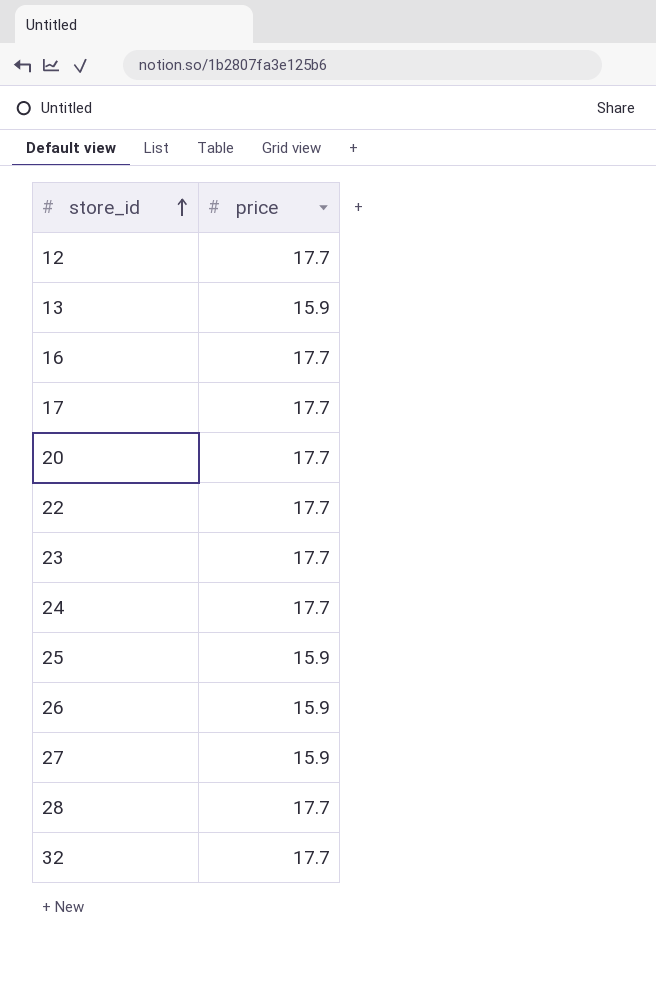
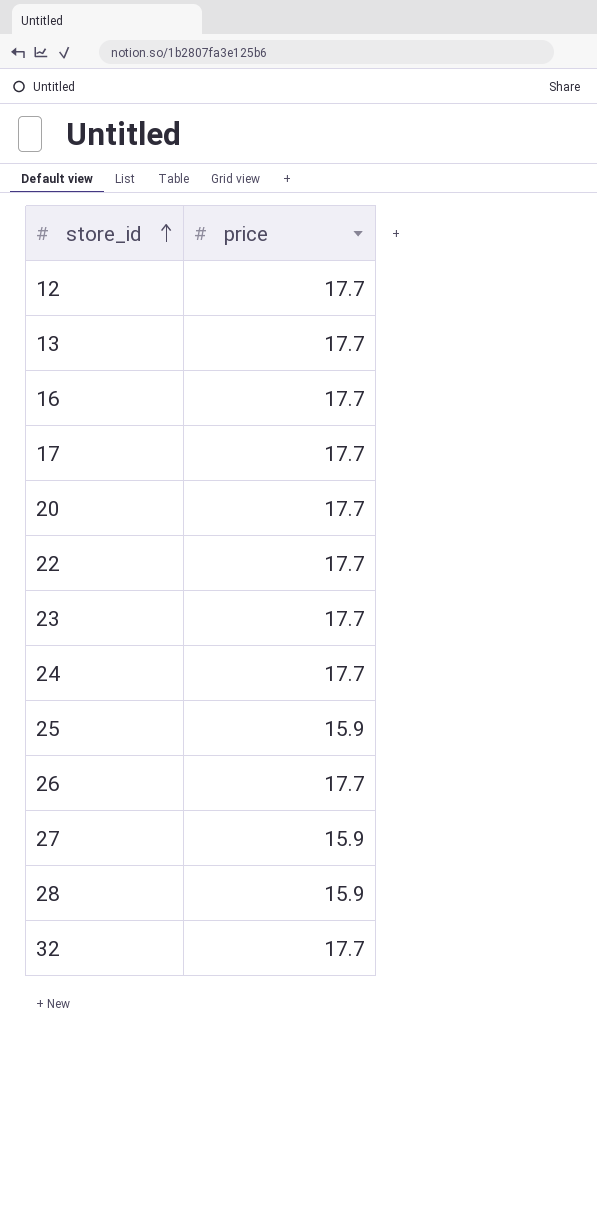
13 | price: 15.9 -> 17.7
26 | price: 15.9 -> 17.7
28 | price: 17.7 -> 15.9

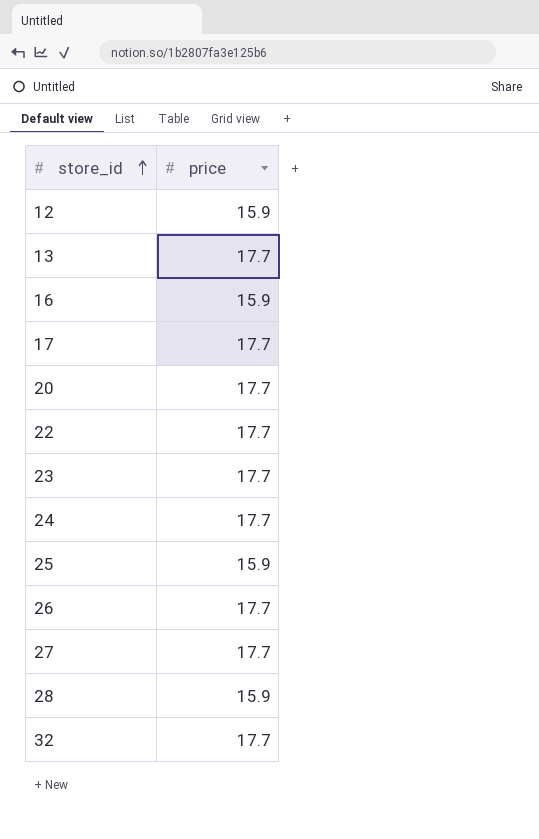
12 | price: 17.7 -> 15.9
16 | price: 17.7 -> 15.9
27 | price: 15.9 -> 17.7

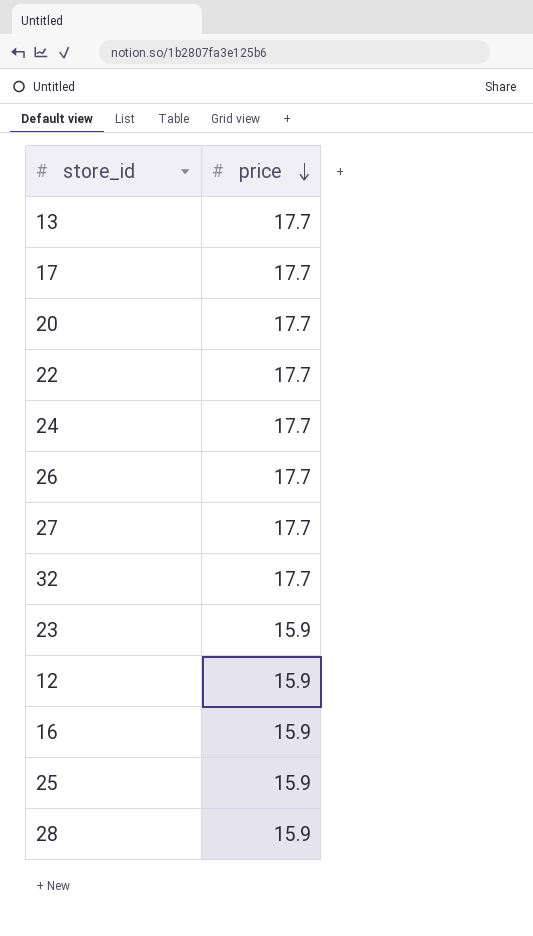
row order: store_id ascending -> price descending
23 | price: 17.7 -> 15.9

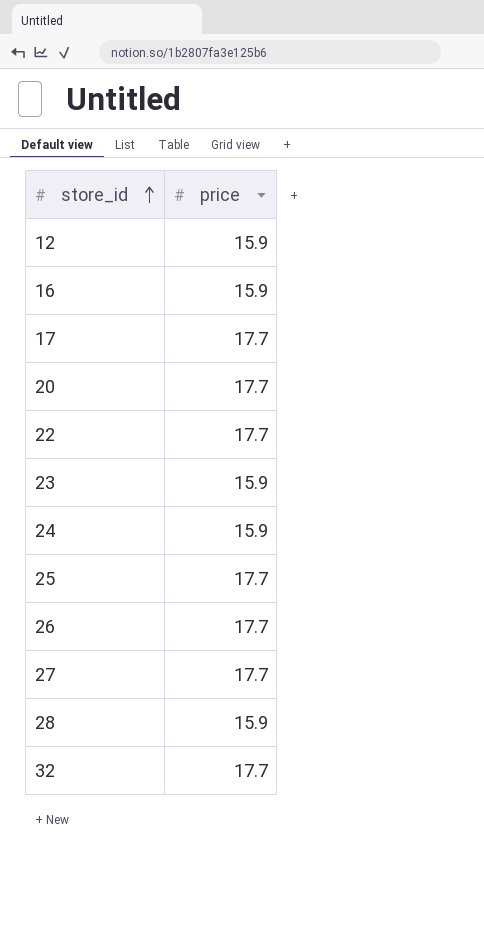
row order: price descending -> store_id ascending
row 13: 17.7 -> none
24 | price: 17.7 -> 15.9
25 | price: 15.9 -> 17.7

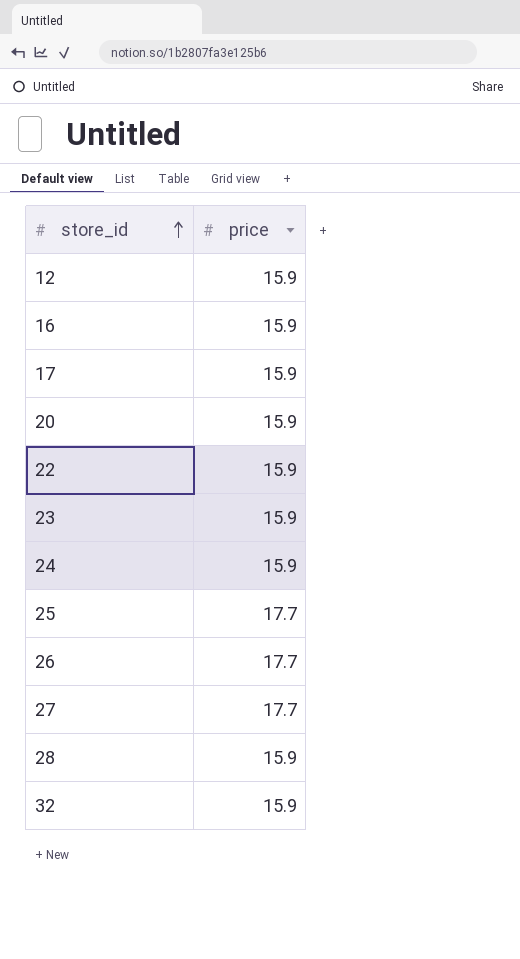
17 | price: 17.7 -> 15.9
20 | price: 17.7 -> 15.9
22 | price: 17.7 -> 15.9
32 | price: 17.7 -> 15.9

